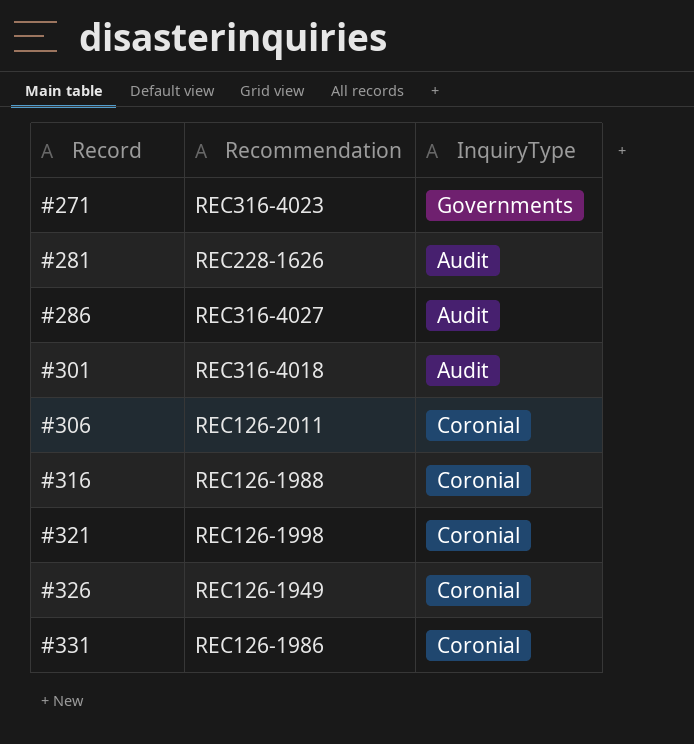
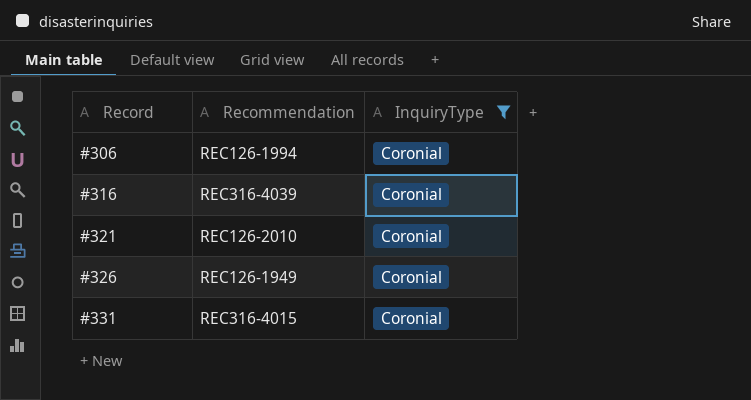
filter: none -> InquiryType = Coronial
#306 | Recommendation: REC126-2011 -> REC126-1994
#316 | Recommendation: REC126-1988 -> REC316-4039
#321 | Recommendation: REC126-1998 -> REC126-2010
#331 | Recommendation: REC126-1986 -> REC316-4015

